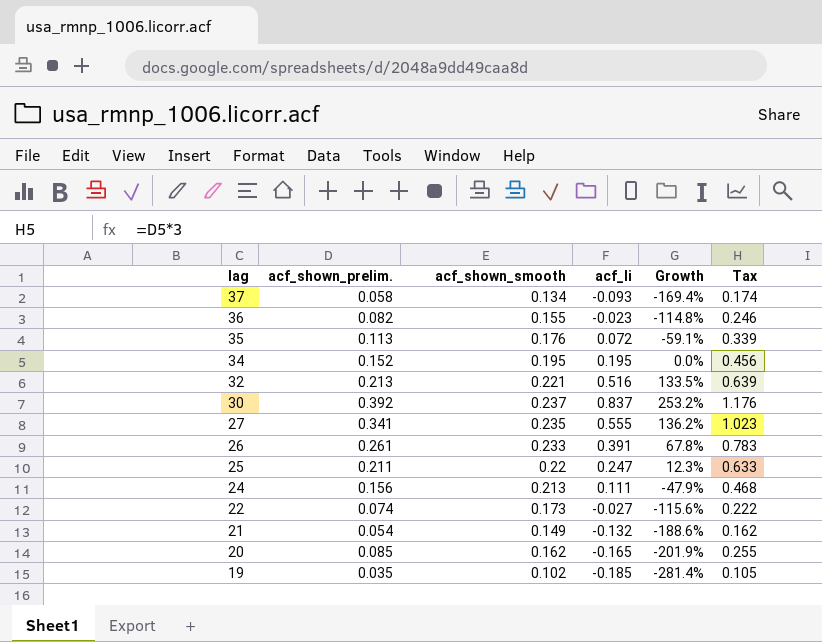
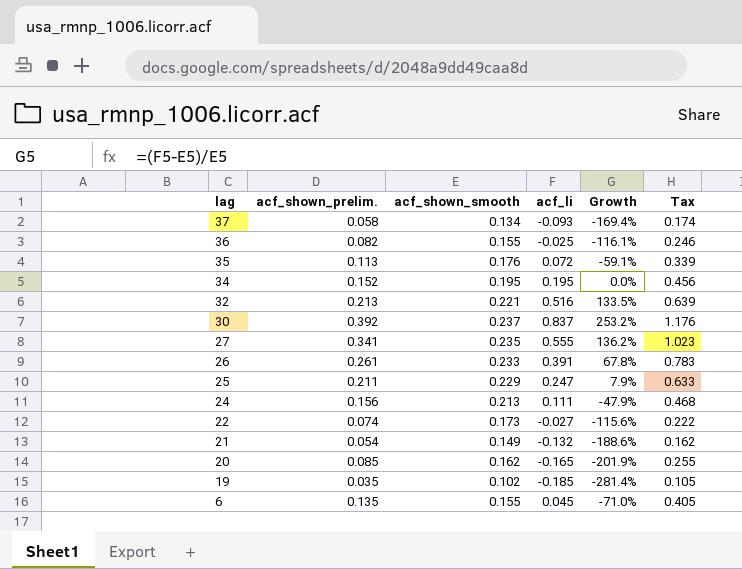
36 | acf_li: -0.023 -> -0.025
36 | Growth: -114.8% -> -116.1%
25 | acf_shown_smooth: 0.22 -> 0.229
25 | Growth: 12.3% -> 7.9%
row 6: none -> 0.135 | 0.155 | 0.045 | -71.0% | 0.405

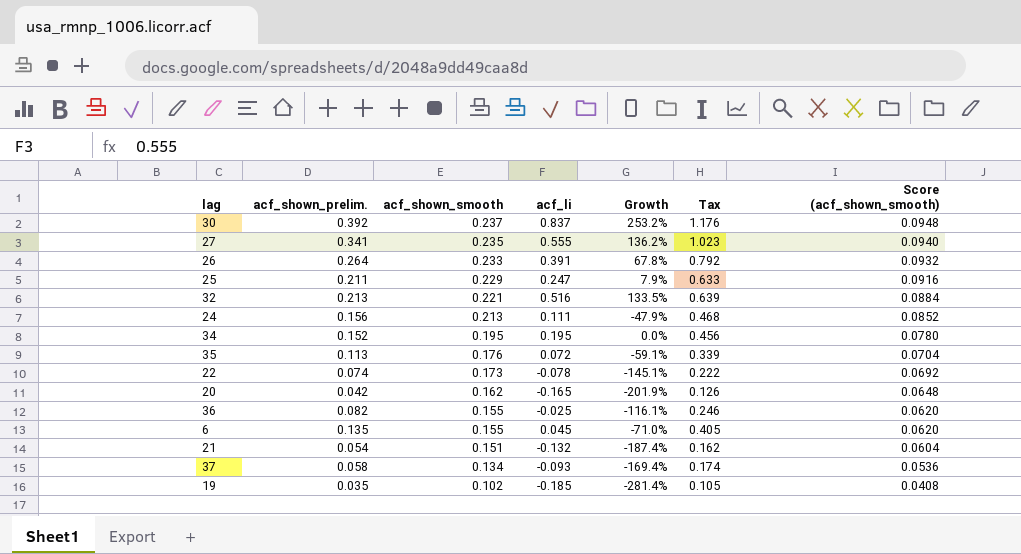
row order: lag descending -> acf_shown_smooth descending
column Score (acf_shown_smooth) | formula: none -> [acf_shown_smooth] * 0.4
26 | acf_shown_prelim.: 0.261 -> 0.264
26 | Tax: 0.783 -> 0.792
22 | acf_li: -0.027 -> -0.078
22 | Growth: -115.6% -> -145.1%
20 | acf_shown_prelim.: 0.085 -> 0.042
20 | Tax: 0.255 -> 0.126
21 | acf_shown_smooth: 0.149 -> 0.151
21 | Growth: -188.6% -> -187.4%

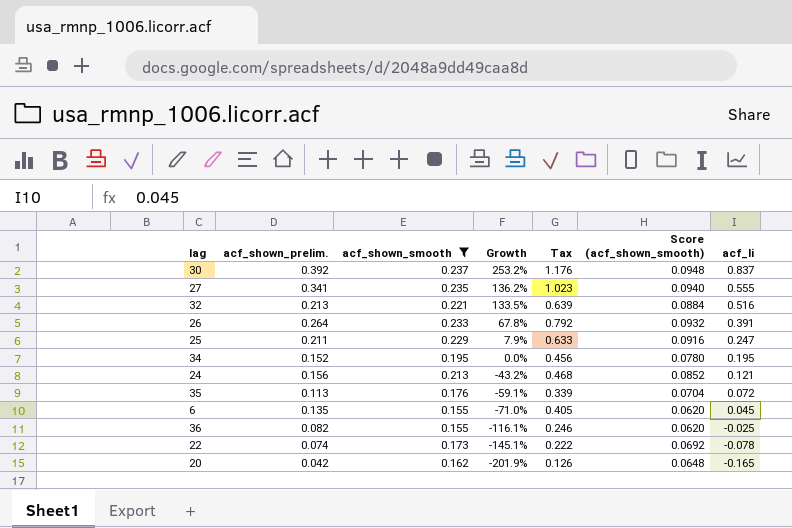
filter: none -> acf_shown_smooth >= 0.155
row order: acf_shown_smooth descending -> Growth descending
column acf_li | position: 4 -> 7
24 | Growth: -47.9% -> -43.2%
24 | acf_li: 0.111 -> 0.121

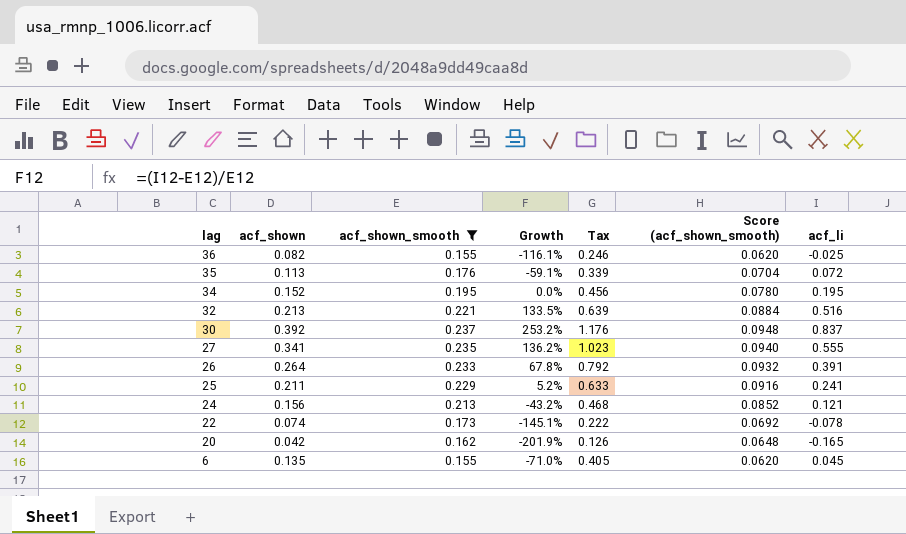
row order: Growth descending -> lag descending
column name: acf_shown_prelim. -> acf_shown
25 | Growth: 7.9% -> 5.2%
25 | acf_li: 0.247 -> 0.241

